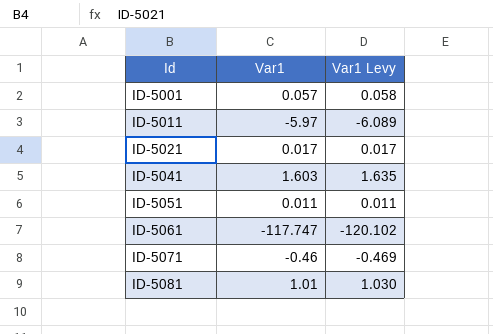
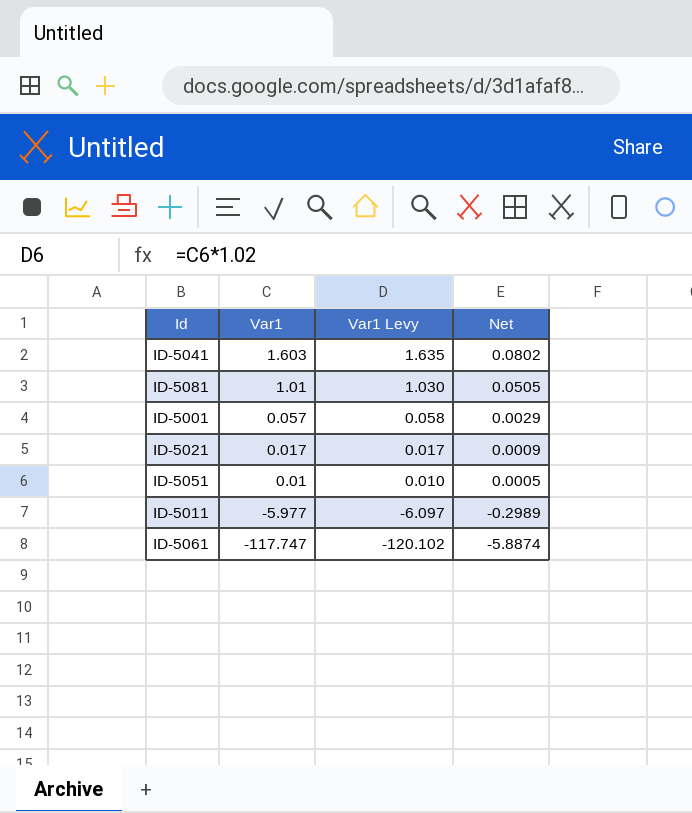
row order: Id ascending -> Var1 descending
column Net | formula: none -> [Var1] * 0.05
row ID-5071: -0.46 | -0.469 -> none
ID-5051 | Var1: 0.011 -> 0.01
ID-5051 | Var1 Levy: 0.011 -> 0.010
ID-5011 | Var1: -5.97 -> -5.977
ID-5011 | Var1 Levy: -6.089 -> -6.097

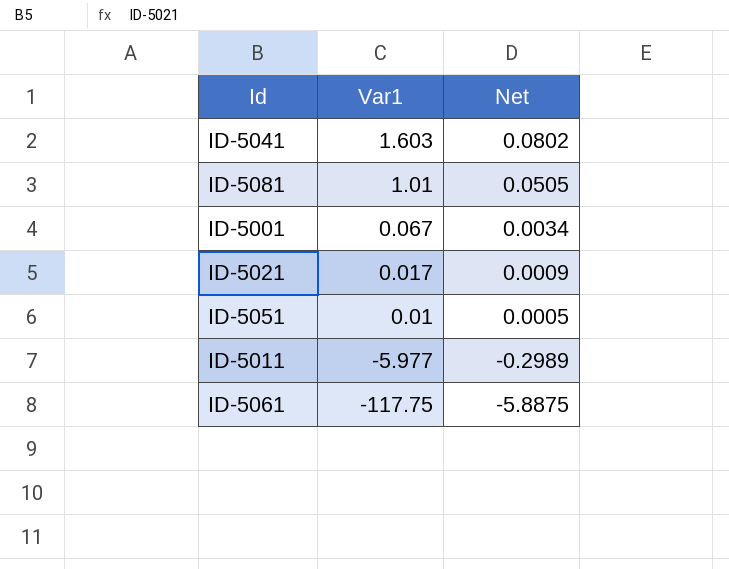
column Var1 Levy | formula: [Var1] * 1.02 -> none
ID-5001 | Var1: 0.057 -> 0.067
ID-5001 | Net: 0.0029 -> 0.0034
ID-5061 | Var1: -117.747 -> -117.75
ID-5061 | Net: -5.8874 -> -5.8875

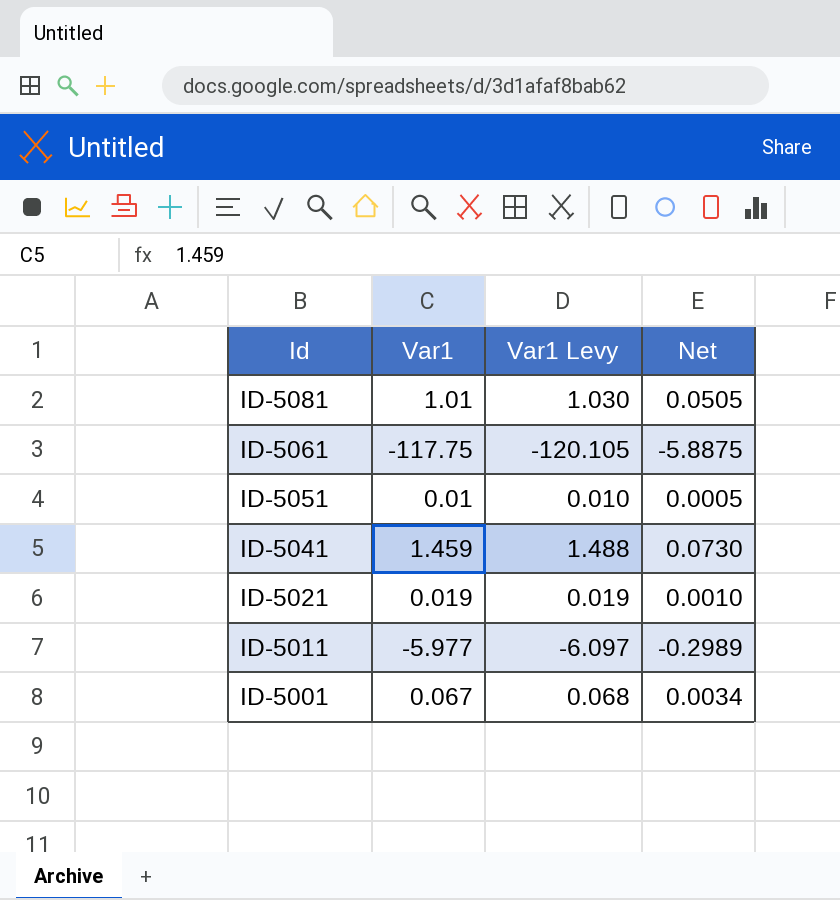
row order: Var1 descending -> Id descending
column Var1 Levy | formula: none -> [Var1] * 1.02
ID-5041 | Var1: 1.603 -> 1.459
ID-5041 | Net: 0.0802 -> 0.0730
ID-5021 | Var1: 0.017 -> 0.019
ID-5021 | Net: 0.0009 -> 0.0010

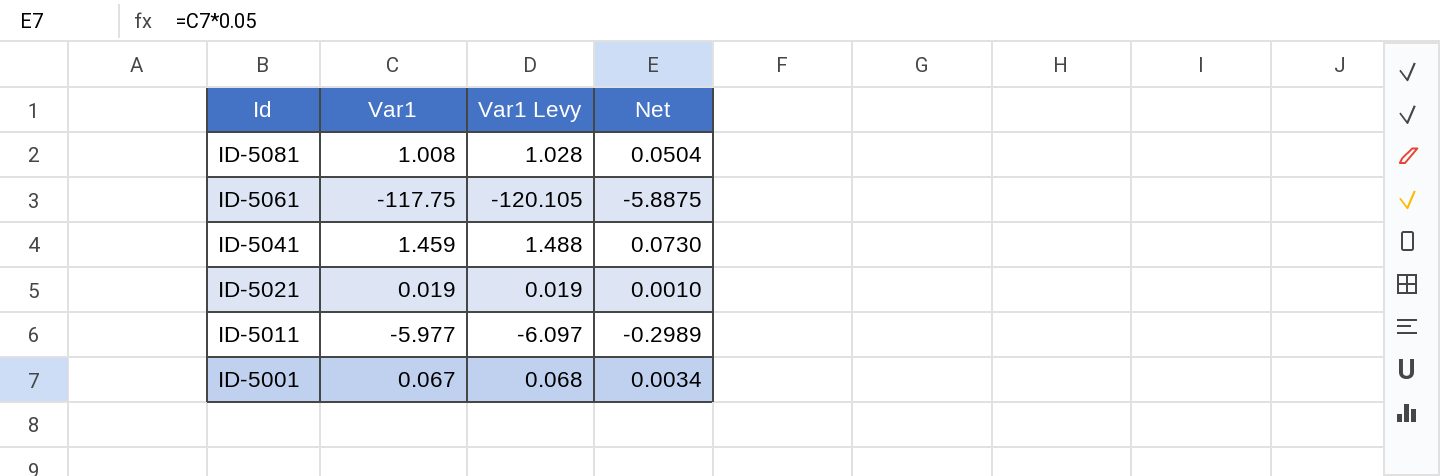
row ID-5051: 0.01 | 0.010 | 0.0005 -> none
ID-5081 | Var1: 1.01 -> 1.008
ID-5081 | Var1 Levy: 1.030 -> 1.028
ID-5081 | Net: 0.0505 -> 0.0504

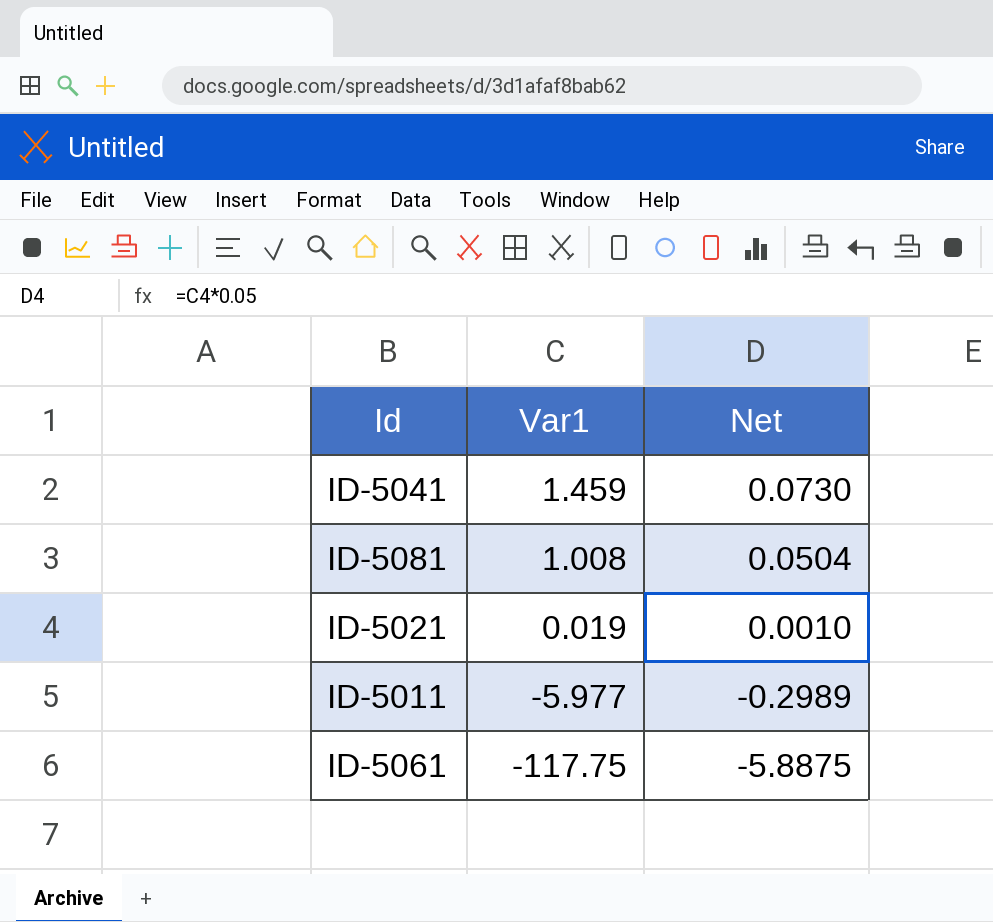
row order: Id descending -> Var1 descending
column Var1 Levy | formula: [Var1] * 1.02 -> none
row ID-5001: 0.067 | 0.068 | 0.0034 -> none

